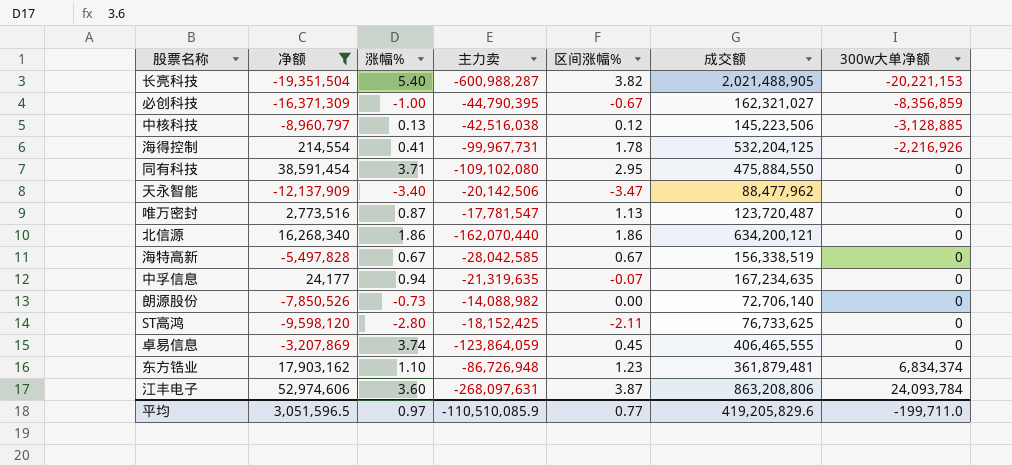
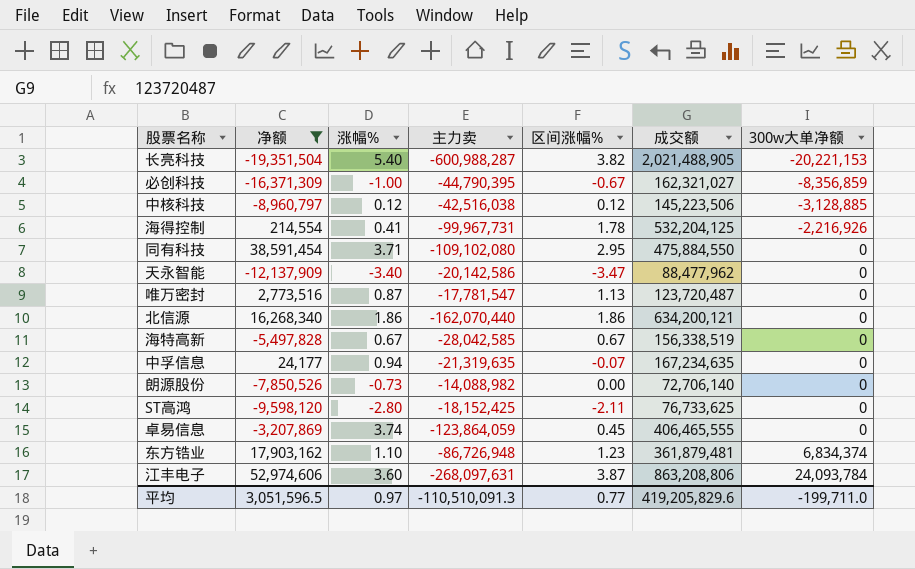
中核科技 | 涨幅%: 0.13 -> 0.12
天永智能 | 主力卖: -20,142,506 -> -20,142,586
平均 | 主力卖: -110,510,085.9 -> -110,510,091.3

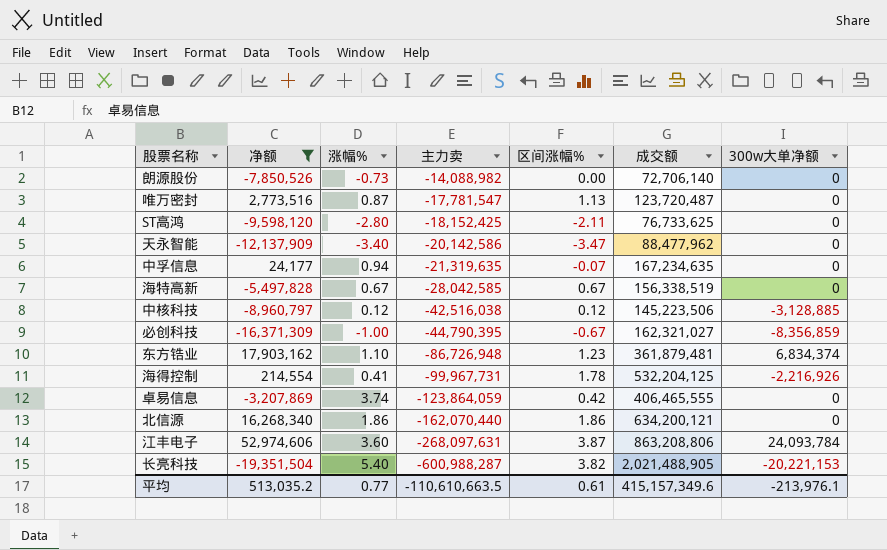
row order: 300w大单净额 ascending -> 主力卖 descending
row 同有科技: 38,591,454 | 3.71 | -109,102,080 | 2.95 | 475,884,550 | 0 -> none
卓易信息 | 区间涨幅%: 0.45 -> 0.42
平均 | 净额: 3,051,596.5 -> 513,035.2
平均 | 涨幅%: 0.97 -> 0.77
平均 | 主力卖: -110,510,091.3 -> -110,610,663.5
平均 | 区间涨幅%: 0.77 -> 0.61
平均 | 成交额: 419,205,829.6 -> 415,157,349.6
平均 | 300w大单净额: -199,711.0 -> -213,976.1

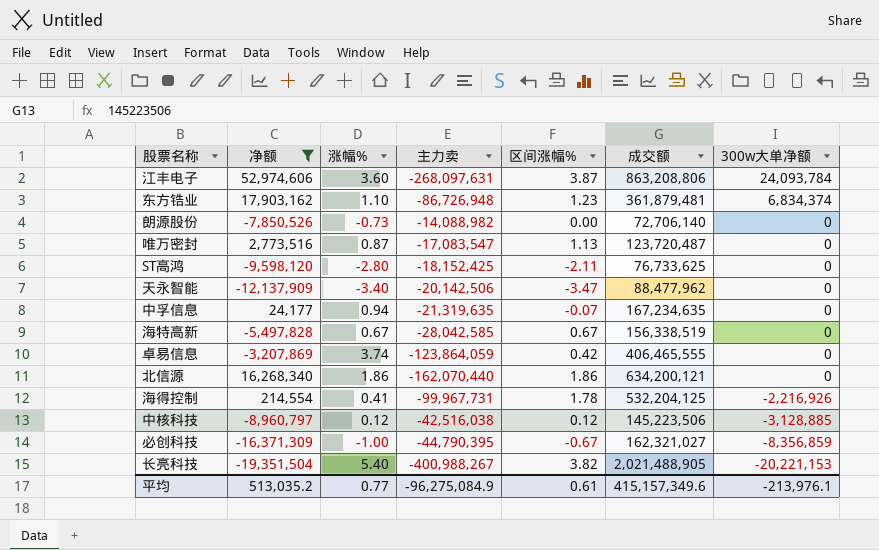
row order: 主力卖 descending -> 300w大单净额 descending
唯万密封 | 主力卖: -17,781,547 -> -17,083,547
天永智能 | 主力卖: -20,142,586 -> -20,142,506
长亮科技 | 主力卖: -600,988,287 -> -400,988,267
平均 | 主力卖: -110,610,663.5 -> -96,275,084.9

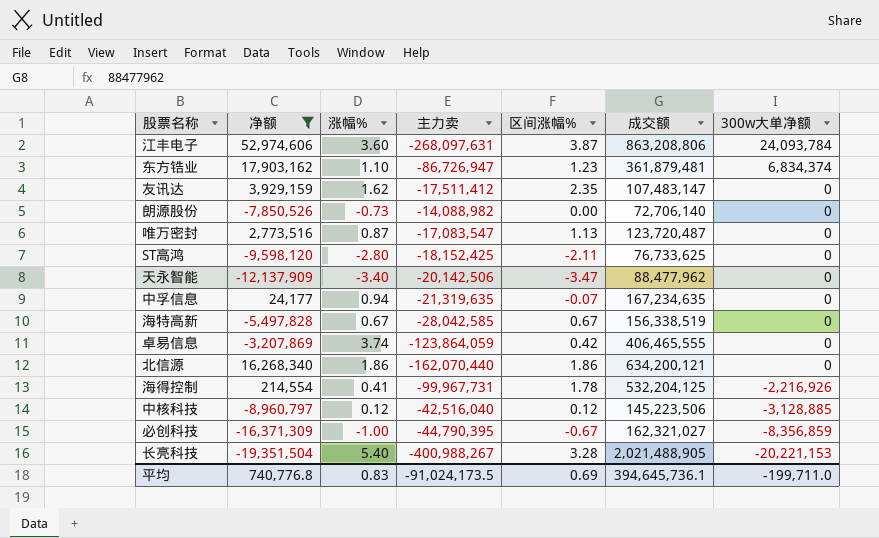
东方锆业 | 主力卖: -86,726,948 -> -86,726,947
row 友讯达: none -> 3,929,159 | 1.62 | -17,511,412 | 2.35 | 107,483,147 | 0
中核科技 | 主力卖: -42,516,038 -> -42,516,040
长亮科技 | 区间涨幅%: 3.82 -> 3.28
平均 | 净额: 513,035.2 -> 740,776.8
平均 | 涨幅%: 0.77 -> 0.83
平均 | 主力卖: -96,275,084.9 -> -91,024,173.5
平均 | 区间涨幅%: 0.61 -> 0.69
平均 | 成交额: 415,157,349.6 -> 394,645,736.1
平均 | 300w大单净额: -213,976.1 -> -199,711.0

